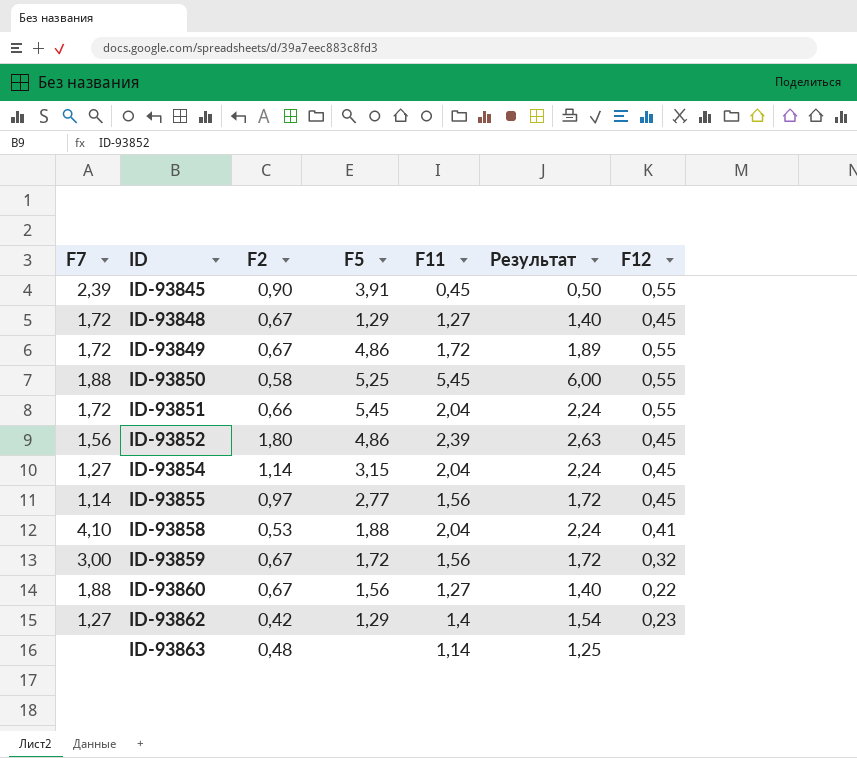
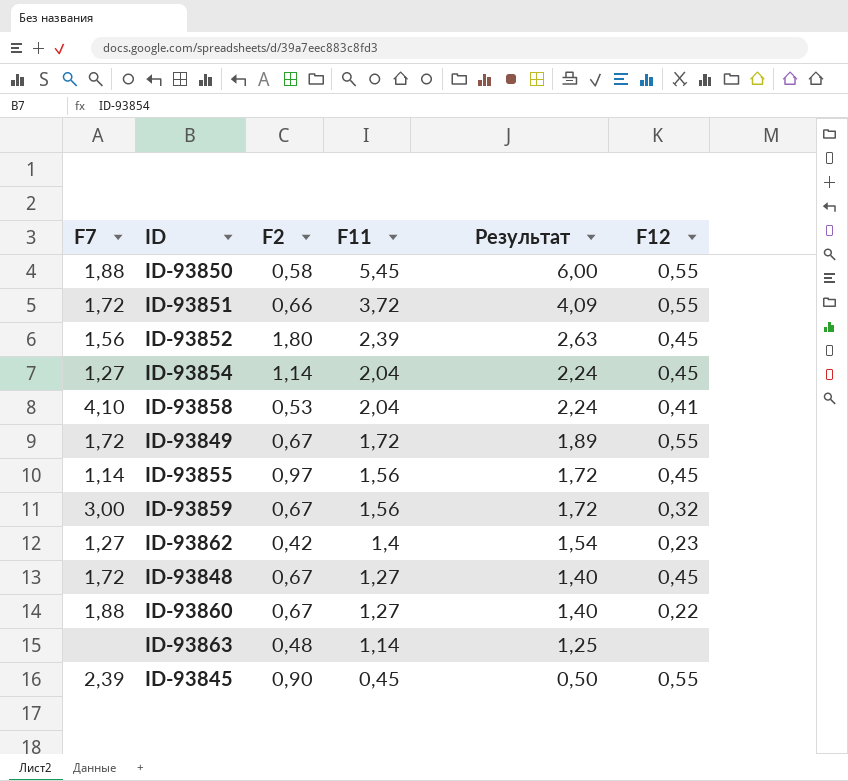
row order: ID ascending -> F11 descending
column F5 | position: 4 -> none
ID-93851 | F11: 2,04 -> 3,72
ID-93851 | Результат: 2,24 -> 4,09

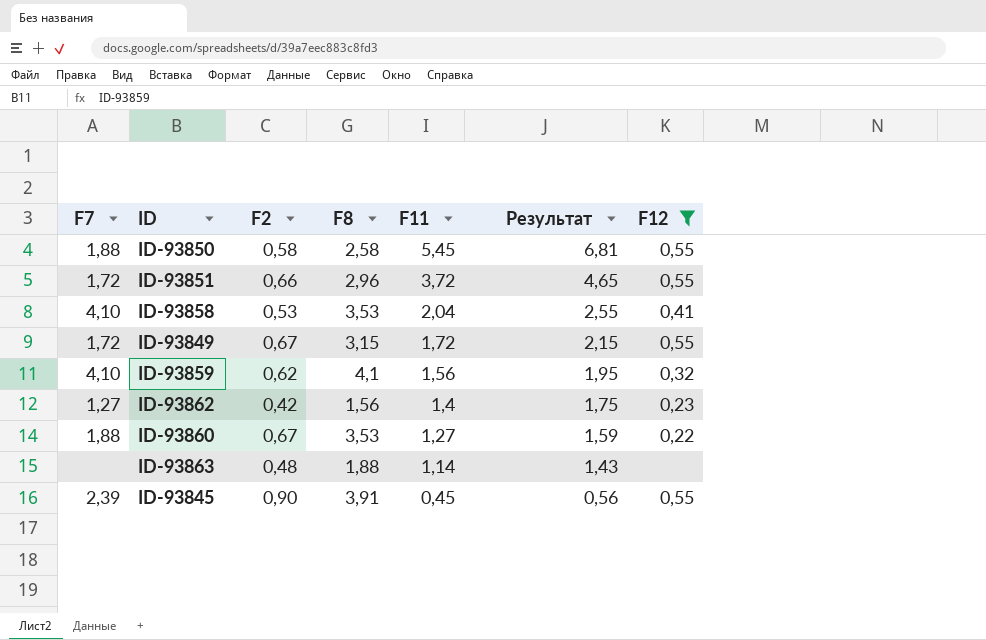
filter: none -> F12 != 0,45
column F8 | position: none -> 4
column Результат | formula: [F11] * 1,1 -> [F11] * 1,25
ID-93859 | F7: 3,00 -> 4,10
ID-93859 | F2: 0,67 -> 0,62

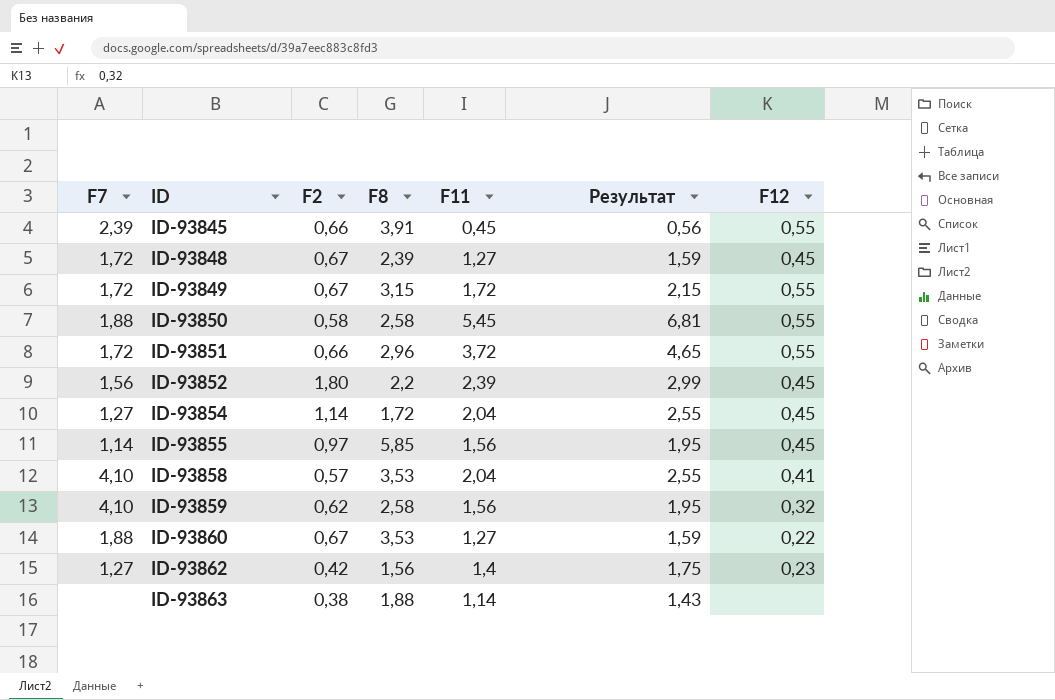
filter: F12 != 0,45 -> none
row order: F11 descending -> ID ascending
ID-93845 | F2: 0,90 -> 0,66
ID-93858 | F2: 0,53 -> 0,57
ID-93859 | F8: 4,1 -> 2,58
ID-93863 | F2: 0,48 -> 0,38

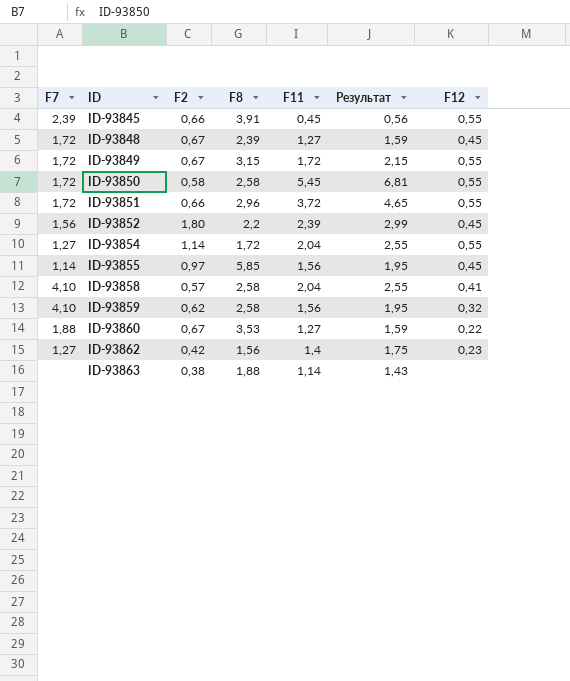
ID-93850 | F7: 1,88 -> 1,72
ID-93854 | F12: 0,45 -> 0,55
ID-93858 | F8: 3,53 -> 2,58

